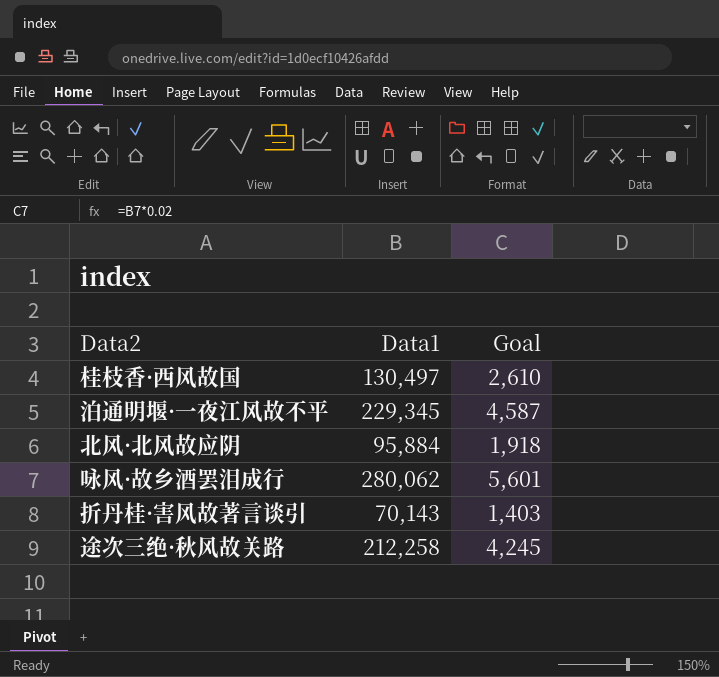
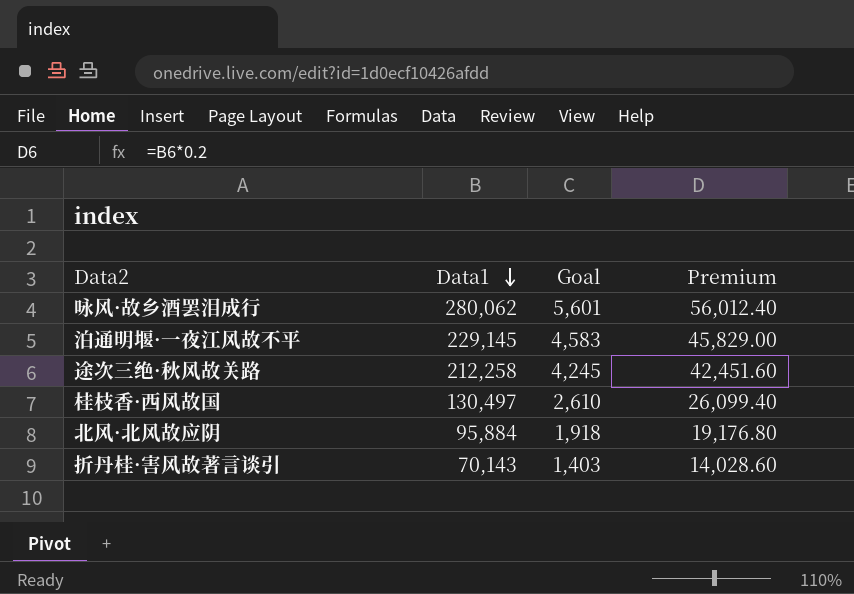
row order: none -> Data1 descending
column Premium | formula: none -> [Data1] * 0.2
泊通明堰·一夜江风故不平 | Data1: 229,345 -> 229,145
泊通明堰·一夜江风故不平 | Goal: 4,587 -> 4,583

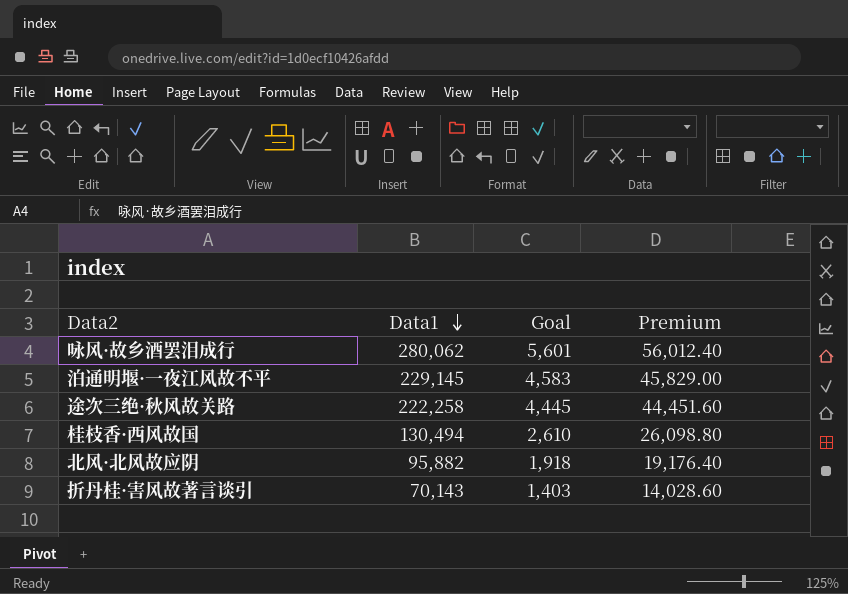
途次三绝·秋风故关路 | Data1: 212,258 -> 222,258
途次三绝·秋风故关路 | Goal: 4,245 -> 4,445
途次三绝·秋风故关路 | Premium: 42,451.60 -> 44,451.60
桂枝香·西风故国 | Data1: 130,497 -> 130,494
桂枝香·西风故国 | Premium: 26,099.40 -> 26,098.80
北风·北风故应阴 | Data1: 95,884 -> 95,882
北风·北风故应阴 | Premium: 19,176.80 -> 19,176.40

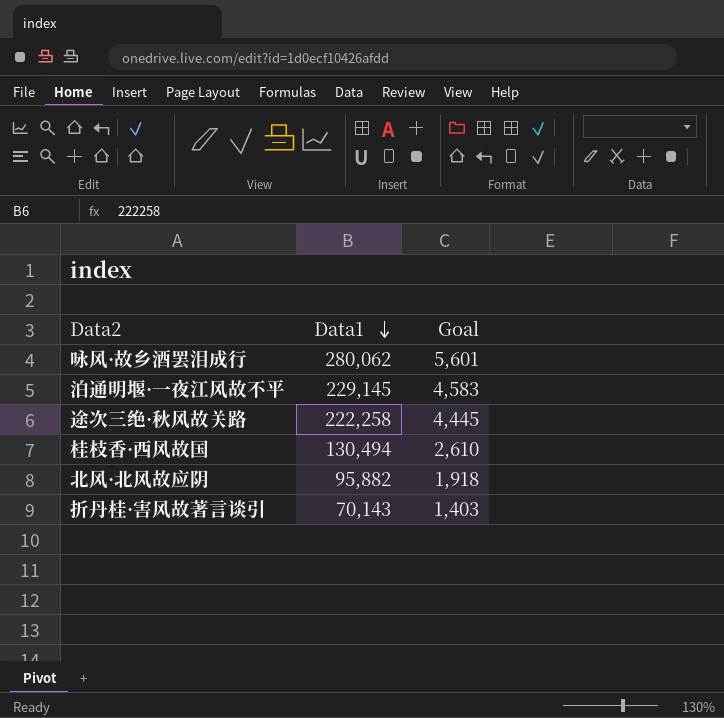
column Premium | formula: [Data1] * 0.2 -> none

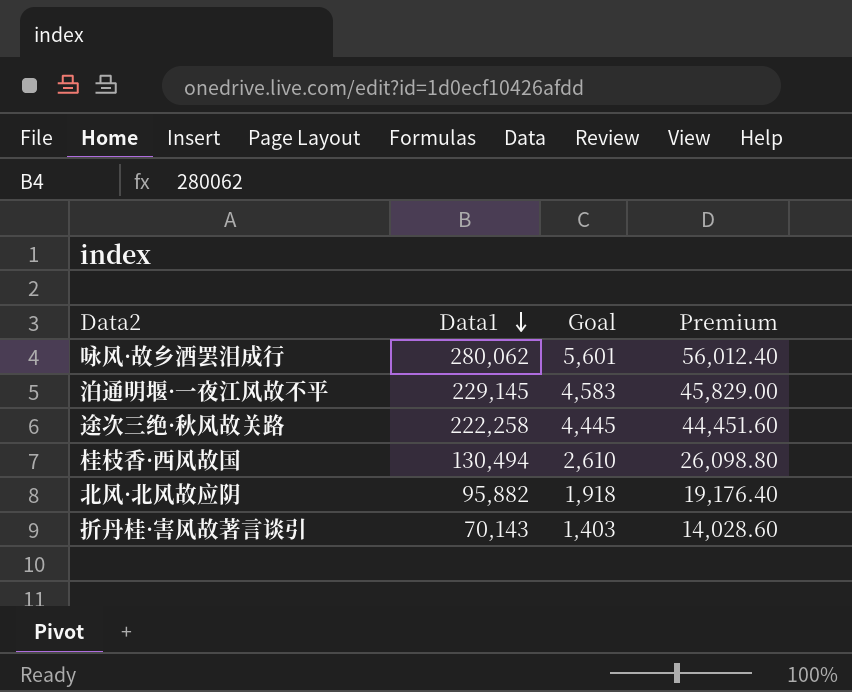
column Premium | formula: none -> [Data1] * 0.2

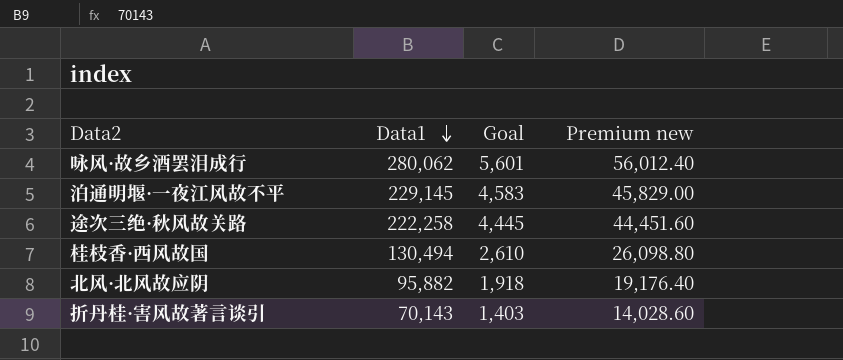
column name: Premium -> Premium new

